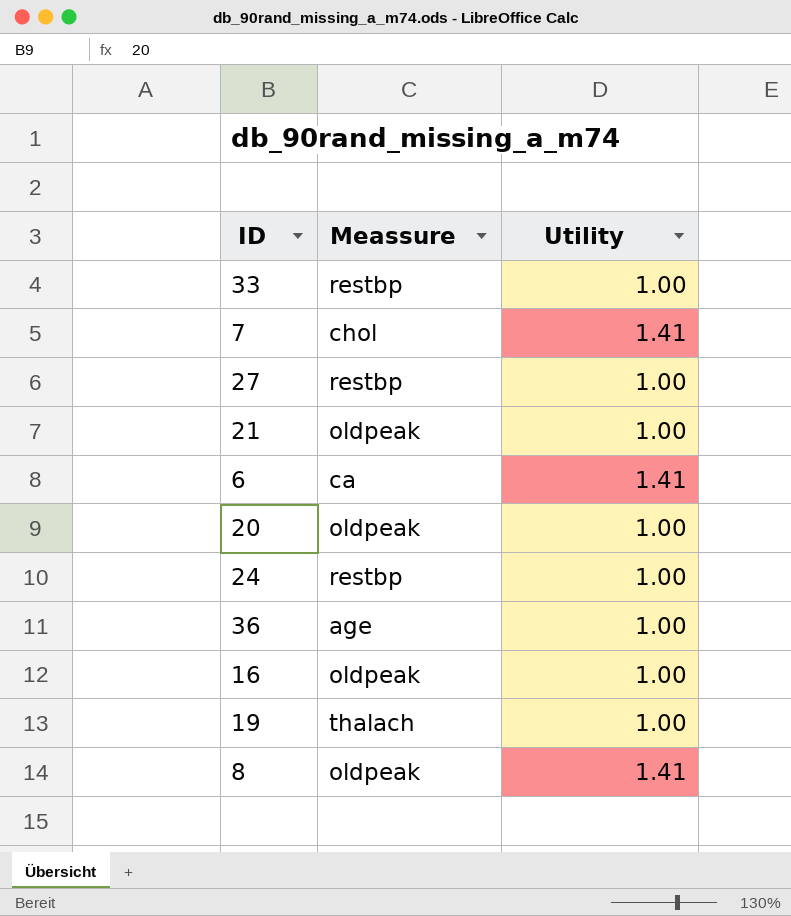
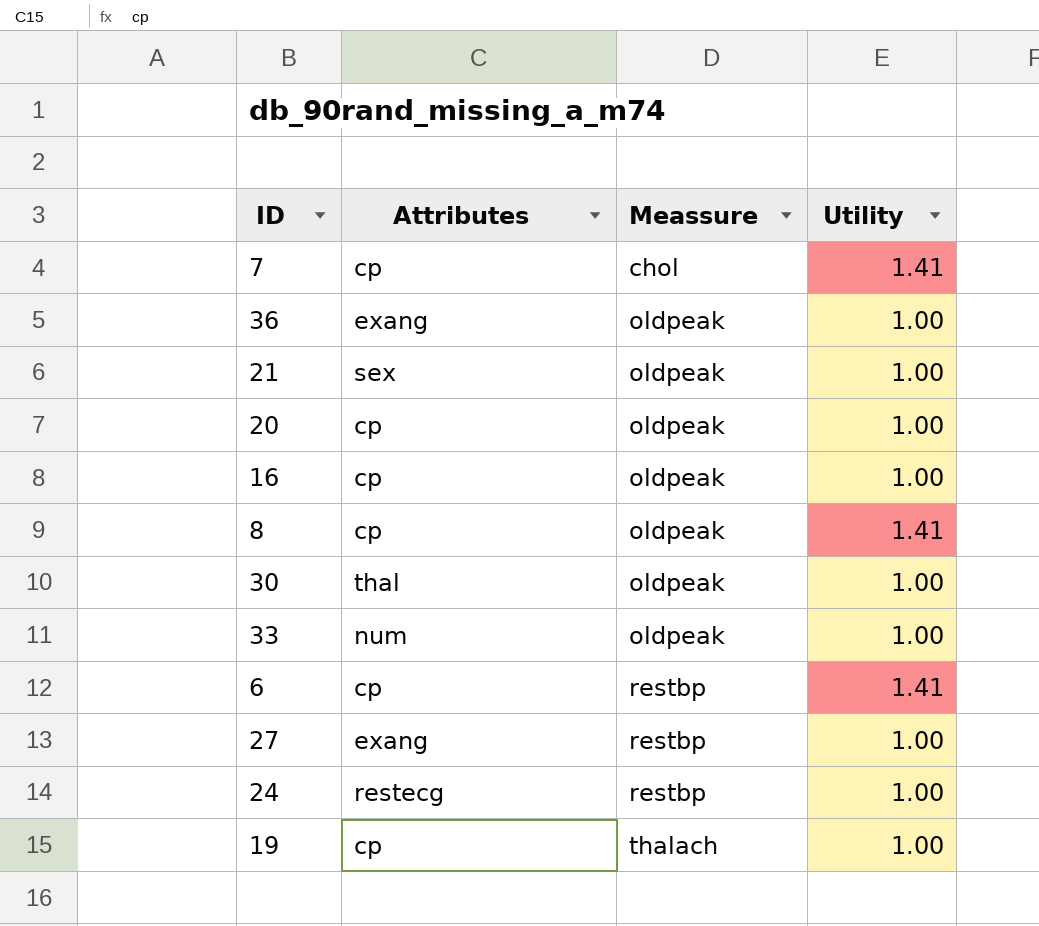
row order: none -> Meassure ascending
column Attributes | position: none -> 2
36 | Meassure: age -> oldpeak
row 30: none -> thal | oldpeak | 1.00
33 | Meassure: restbp -> oldpeak
6 | Meassure: ca -> restbp

